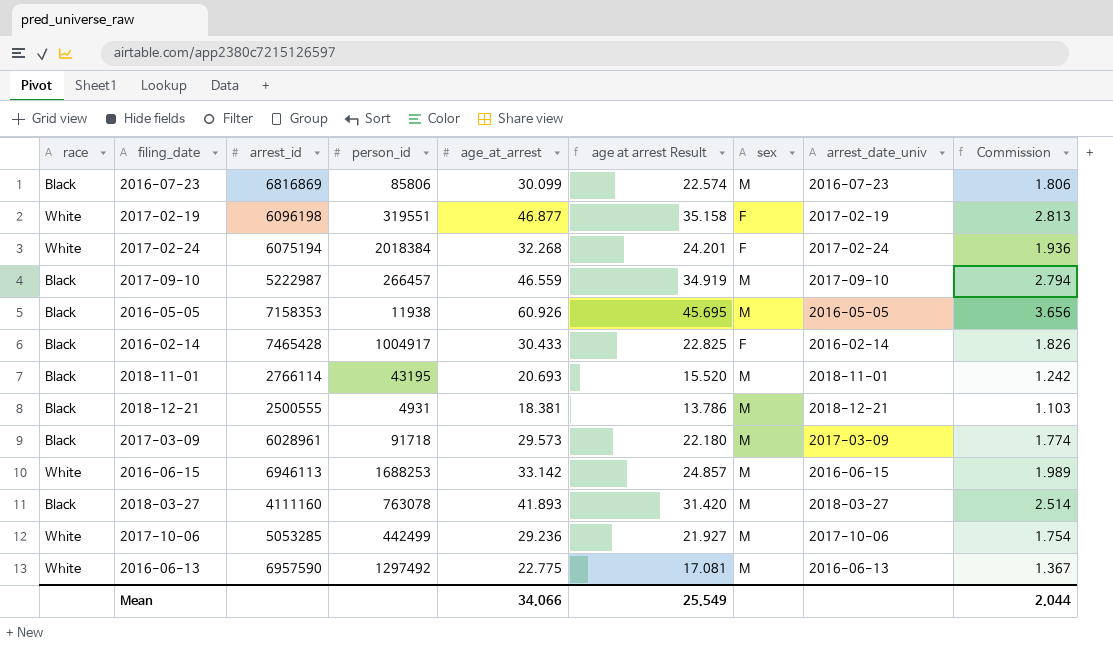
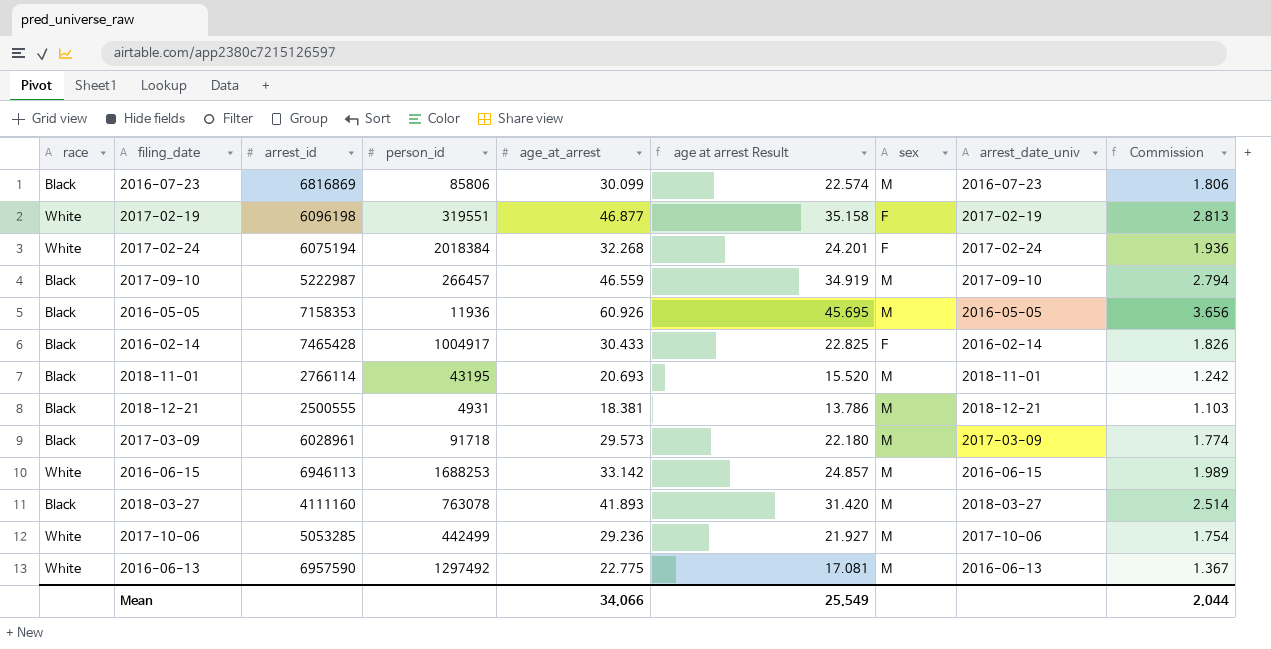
2016-05-05 | person_id: 11938 -> 11936

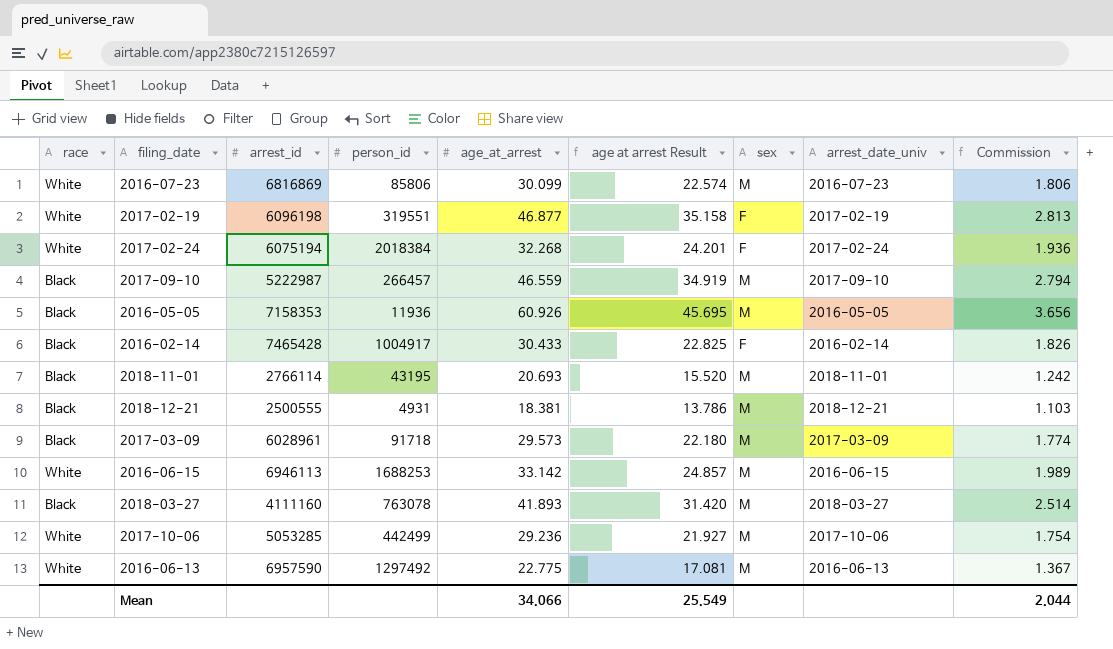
2016-07-23 | race: Black -> White

